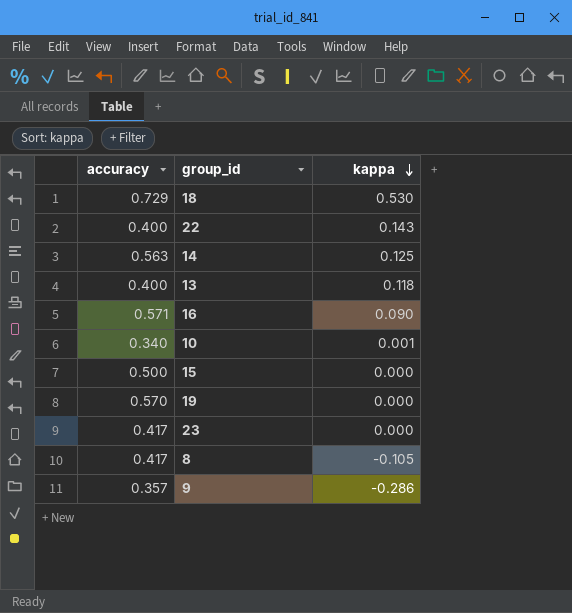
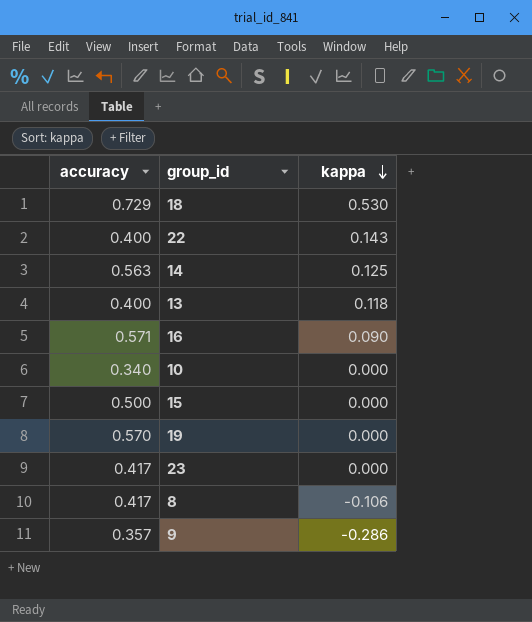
10 | kappa: 0.001 -> 0.000
8 | kappa: -0.105 -> -0.106

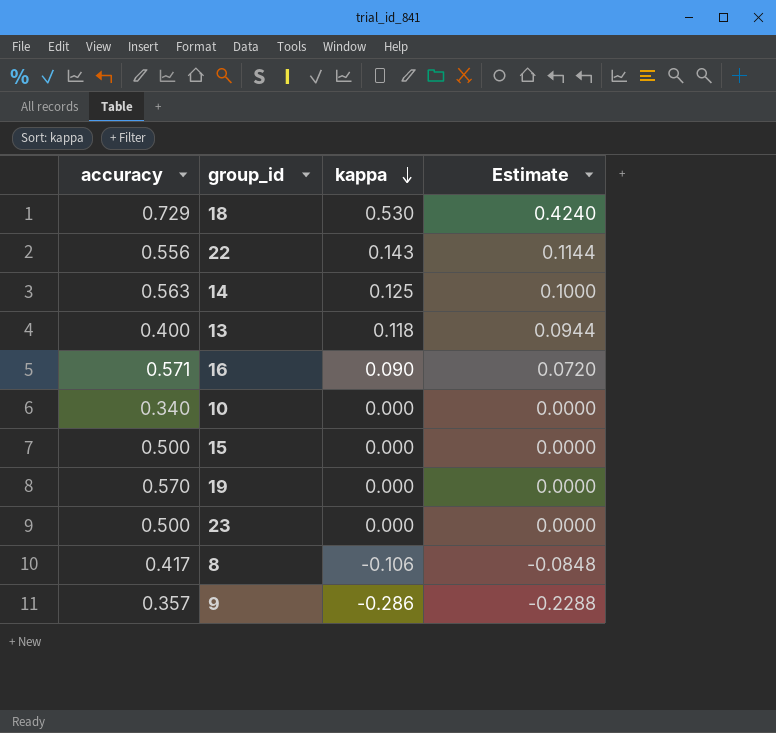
column Estimate | formula: none -> [kappa] * 0.8
22 | accuracy: 0.400 -> 0.556
23 | accuracy: 0.417 -> 0.500

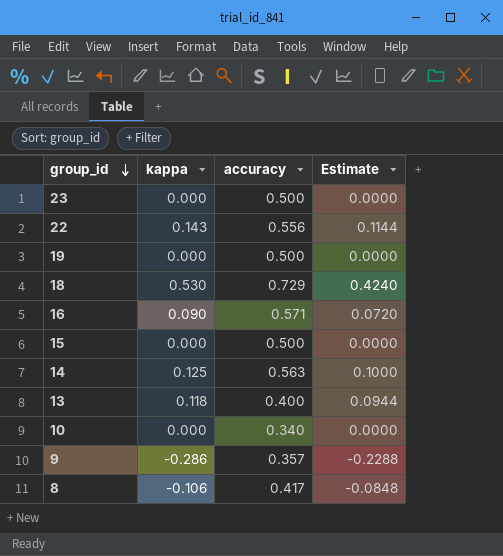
row order: kappa descending -> group_id descending
column accuracy | position: 1 -> 3
19 | accuracy: 0.570 -> 0.500

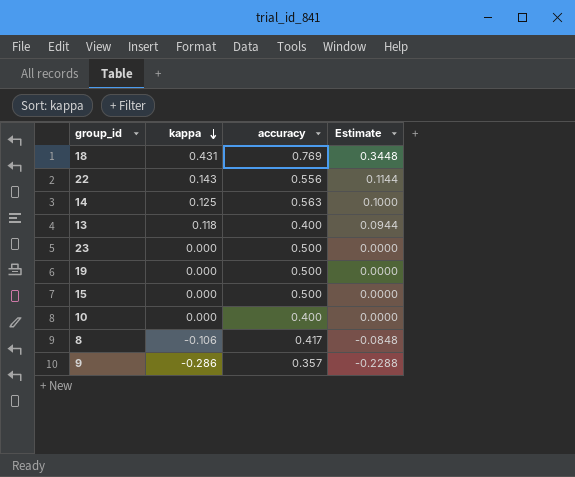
row order: group_id descending -> kappa descending
row 16: 0.090 | 0.571 | 0.0720 -> none
18 | kappa: 0.530 -> 0.431
18 | accuracy: 0.729 -> 0.769
18 | Estimate: 0.4240 -> 0.3448
10 | accuracy: 0.340 -> 0.400

